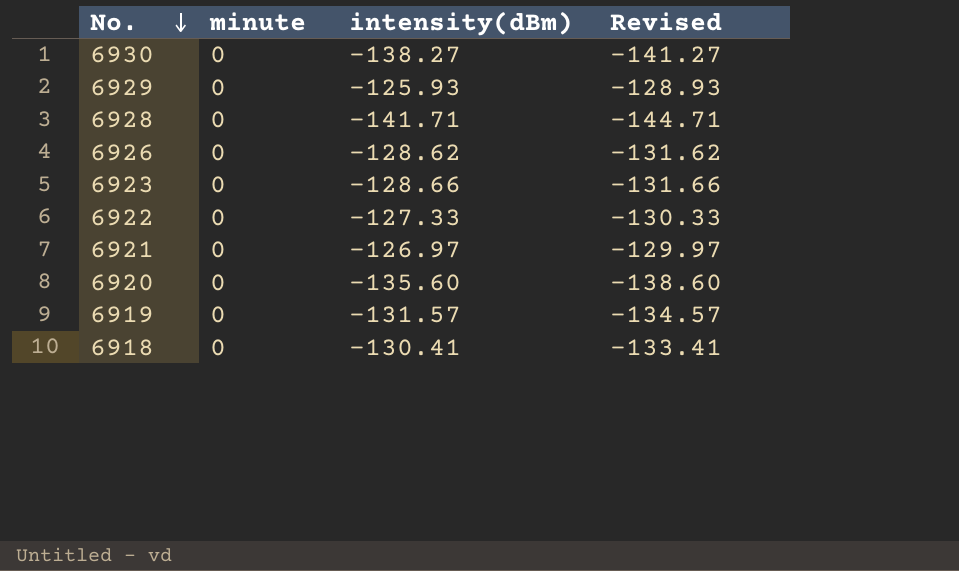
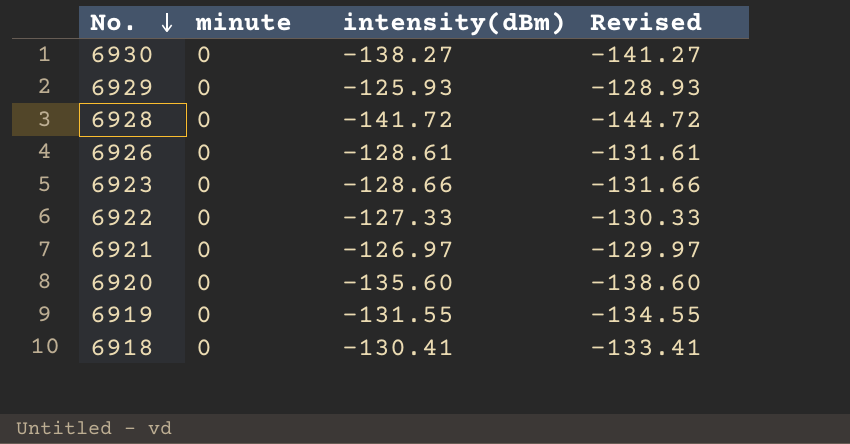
6928 | intensity(dBm): -141.71 -> -141.72
6928 | Revised: -144.71 -> -144.72
6926 | intensity(dBm): -128.62 -> -128.61
6926 | Revised: -131.62 -> -131.61
6919 | intensity(dBm): -131.57 -> -131.55
6919 | Revised: -134.57 -> -134.55

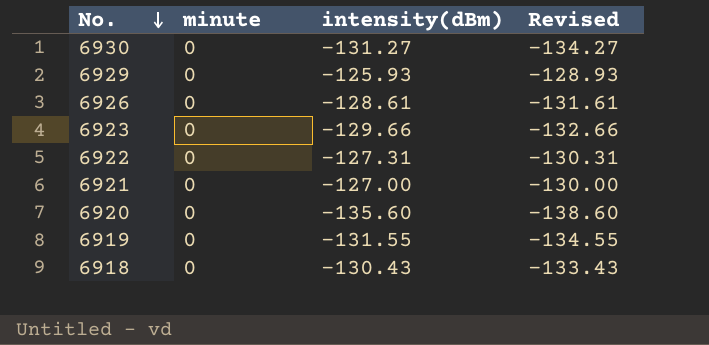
row 6928: 0 | -141.72 | -144.72 -> none
6930 | intensity(dBm): -138.27 -> -131.27
6930 | Revised: -141.27 -> -134.27
6923 | intensity(dBm): -128.66 -> -129.66
6923 | Revised: -131.66 -> -132.66
6922 | intensity(dBm): -127.33 -> -127.31
6922 | Revised: -130.33 -> -130.31
6921 | intensity(dBm): -126.97 -> -127.00
6921 | Revised: -129.97 -> -130.00
6918 | intensity(dBm): -130.41 -> -130.43
6918 | Revised: -133.41 -> -133.43

